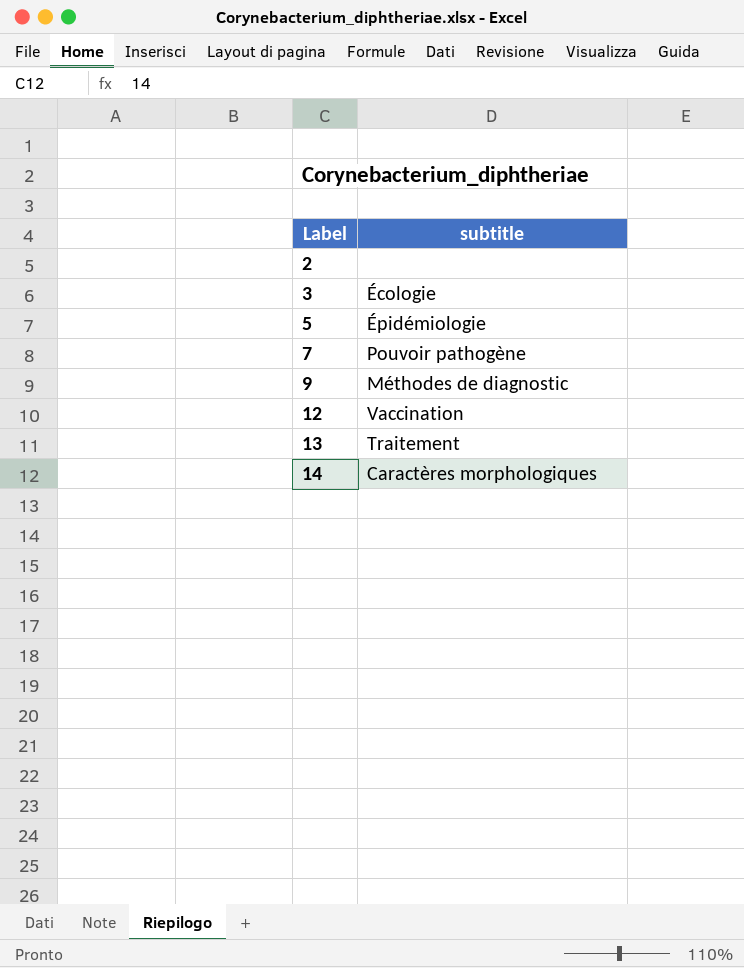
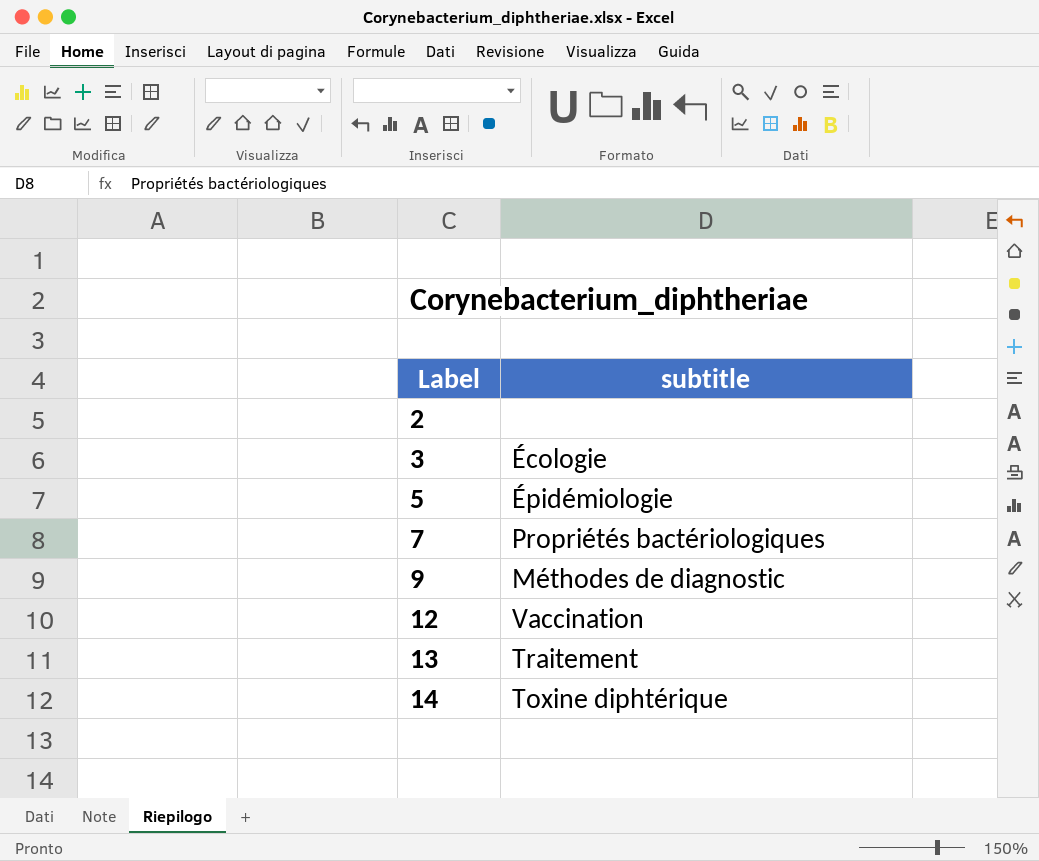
7 | subtitle: Pouvoir pathogène -> Propriétés bactériologiques
14 | subtitle: Caractères morphologiques -> Toxine diphtérique

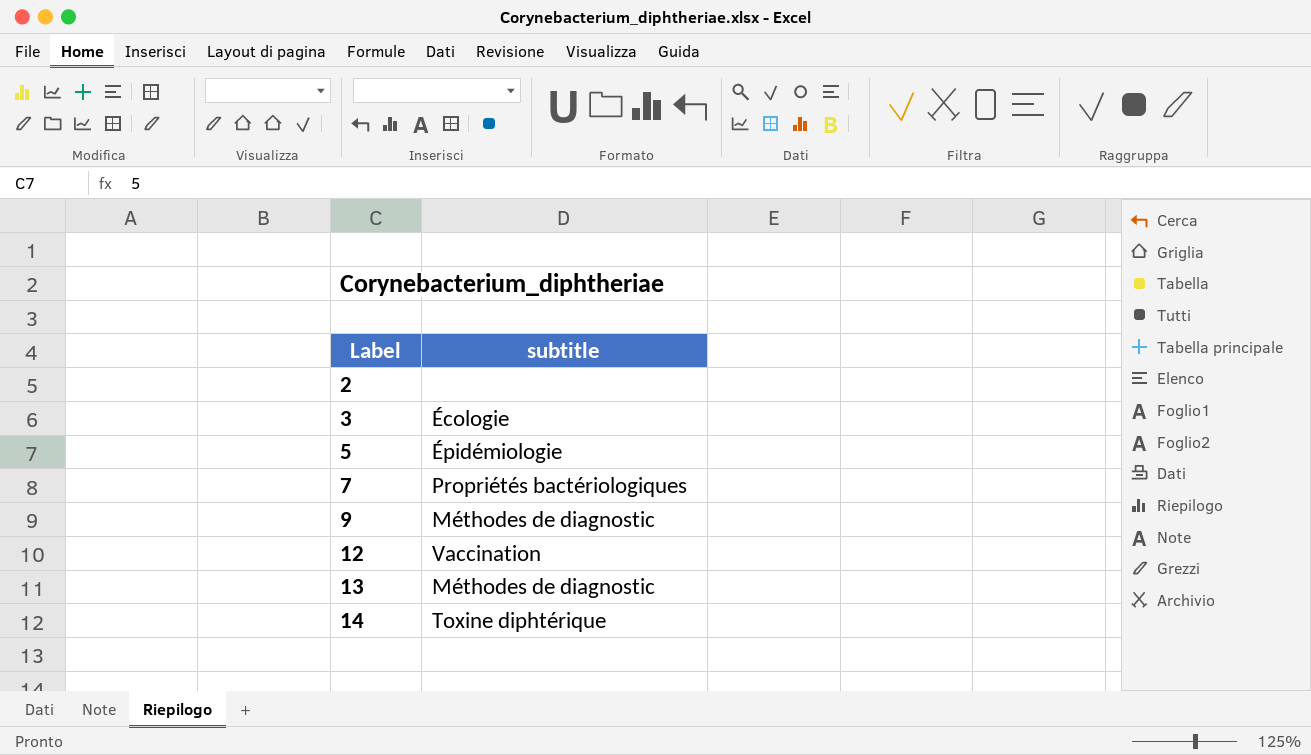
13 | subtitle: Traitement -> Méthodes de diagnostic

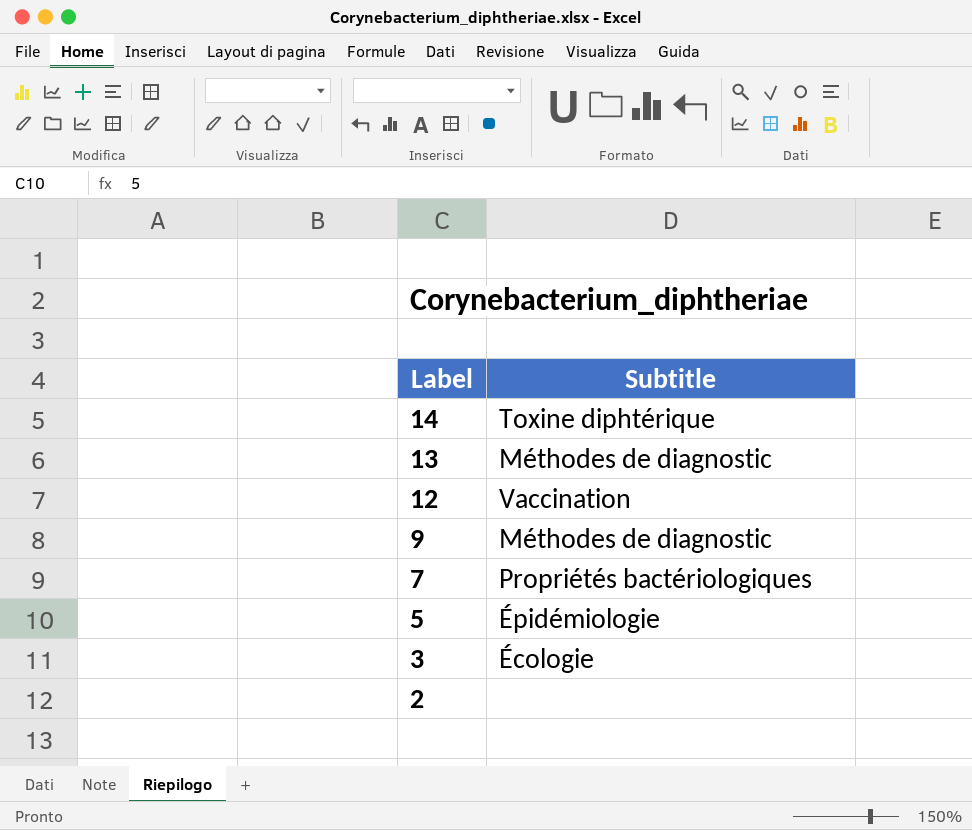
row order: Label ascending -> Label descending
column name: subtitle -> Subtitle

